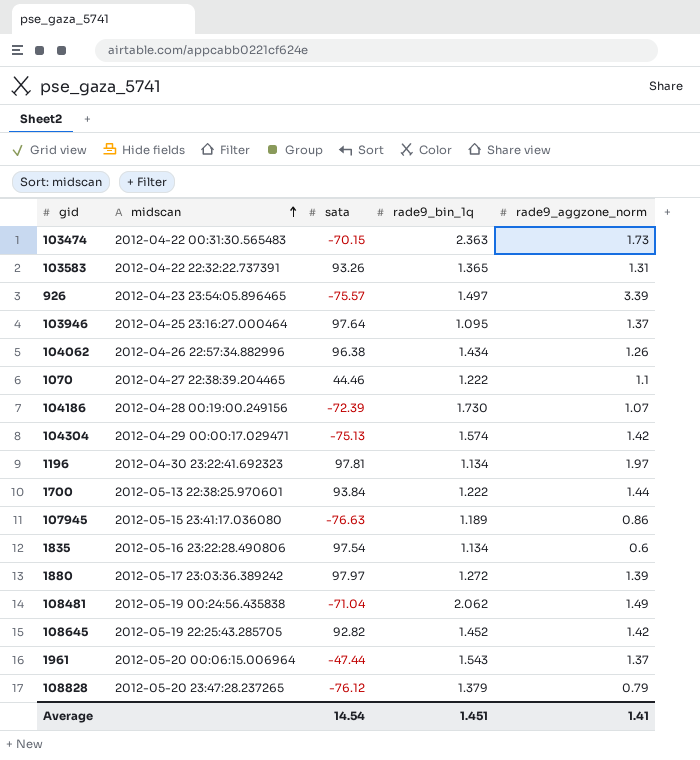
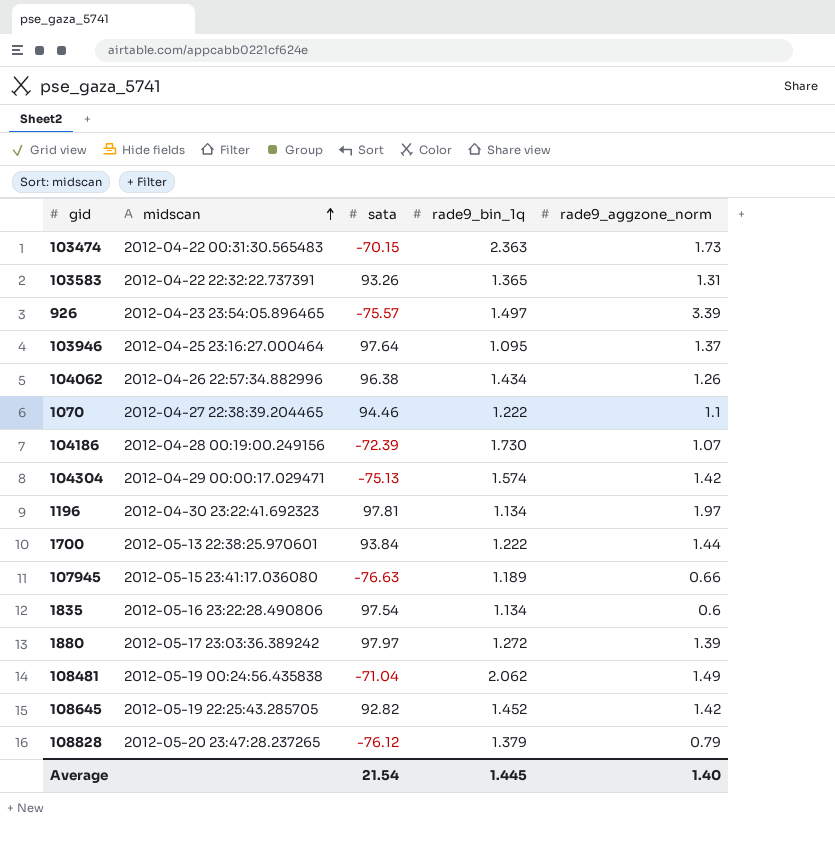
row 1961: 2012-05-20 00:06:15.006964 | -47.44 | 1.543 | 1.37 -> none
1070 | sata: 44.46 -> 94.46
107945 | rade9_aggzone_norm: 0.86 -> 0.66
Average | sata: 14.54 -> 21.54
Average | rade9_bin_1q: 1.451 -> 1.445
Average | rade9_aggzone_norm: 1.41 -> 1.40

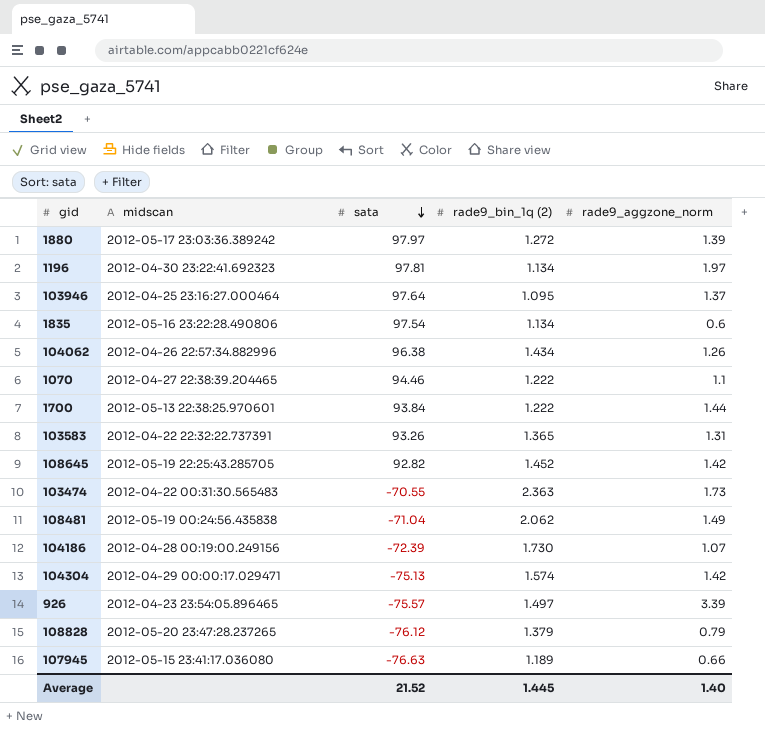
row order: midscan ascending -> sata descending
column name: rade9_bin_1q -> rade9_bin_1q (2)
103474 | sata: -70.15 -> -70.55
Average | sata: 21.54 -> 21.52

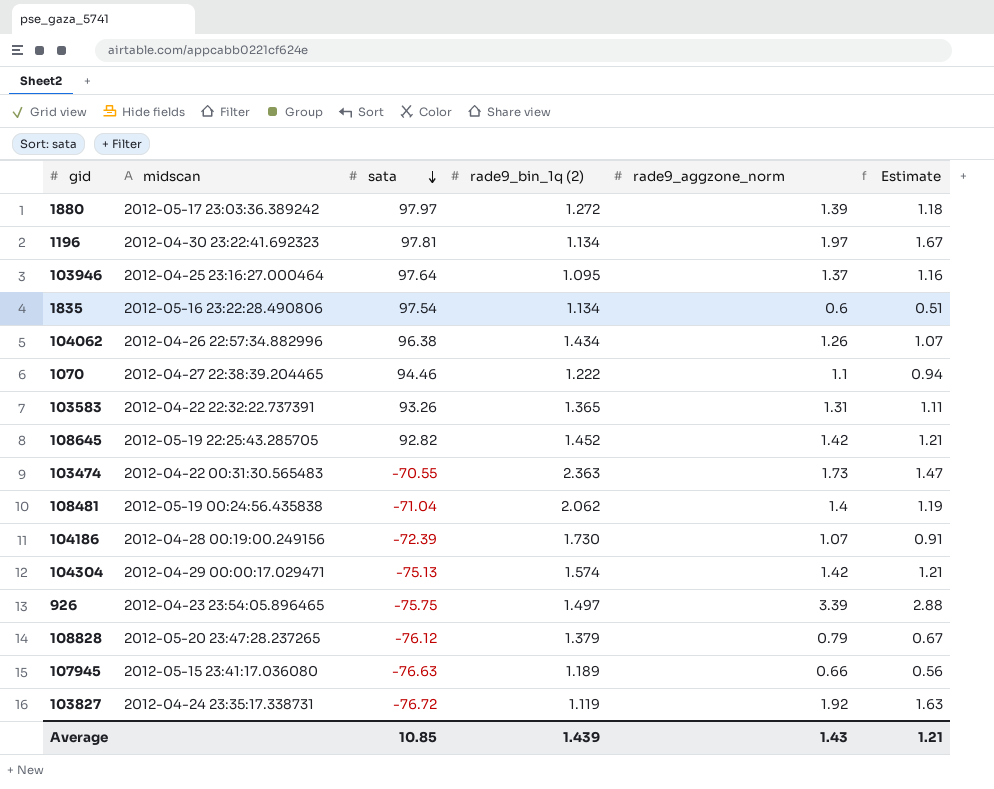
column Estimate | formula: none -> [rade9_aggzone_norm] * 0.85
row 1700: 2012-05-13 22:38:25.970601 | 93.84 | 1.222 | 1.44 -> none
108481 | rade9_aggzone_norm: 1.49 -> 1.4
926 | sata: -75.57 -> -75.75
row 103827: none -> 2012-04-24 23:35:17.338731 | -76.72 | 1.119 | 1.92 | 1.63
Average | sata: 21.52 -> 10.85
Average | rade9_bin_1q (2): 1.445 -> 1.439
Average | rade9_aggzone_norm: 1.40 -> 1.43

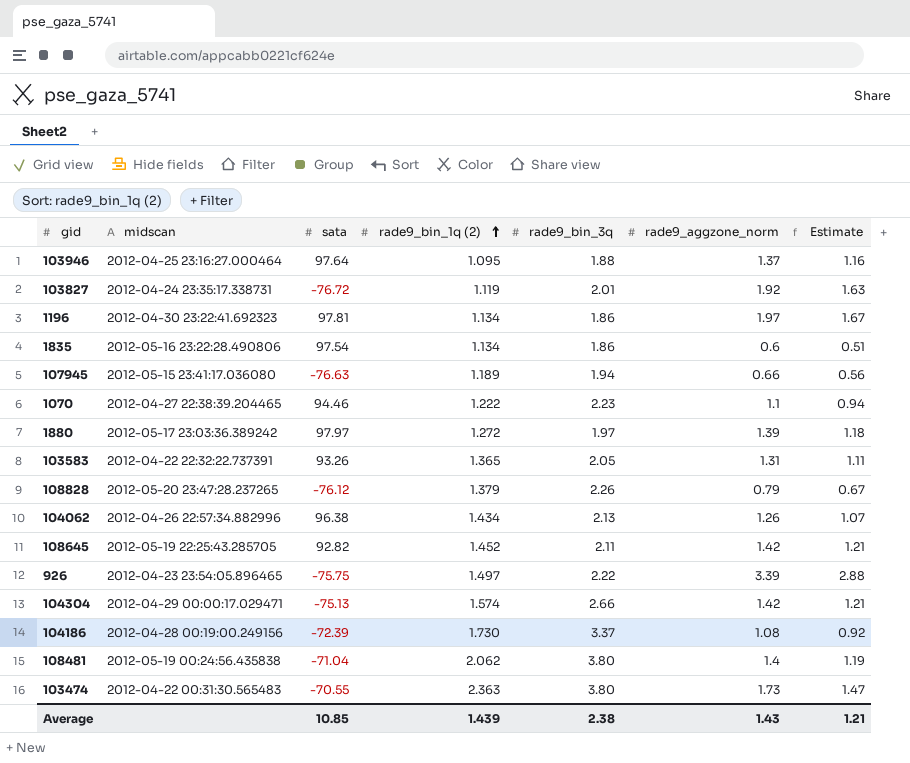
row order: sata descending -> rade9_bin_1q (2) ascending
column rade9_bin_3q | position: none -> 5
104186 | rade9_aggzone_norm: 1.07 -> 1.08
104186 | Estimate: 0.91 -> 0.92

